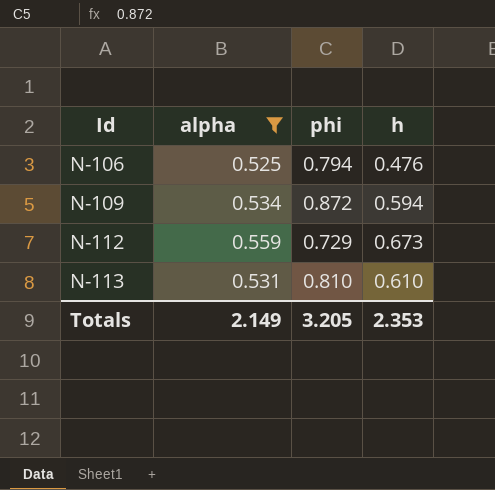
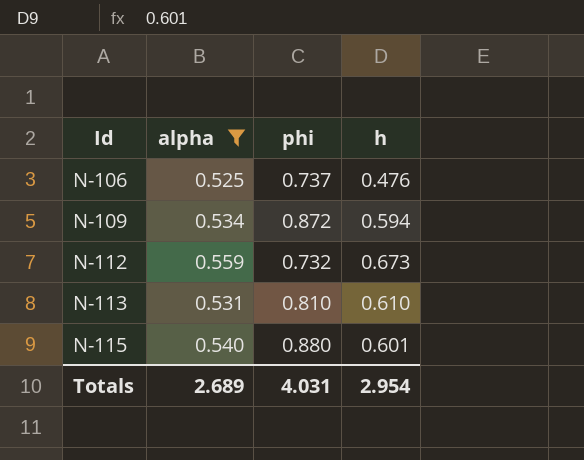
N-106 | phi: 0.794 -> 0.737
N-112 | phi: 0.729 -> 0.732
row N-115: none -> 0.540 | 0.880 | 0.601
Totals | alpha: 2.149 -> 2.689
Totals | phi: 3.205 -> 4.031
Totals | h: 2.353 -> 2.954

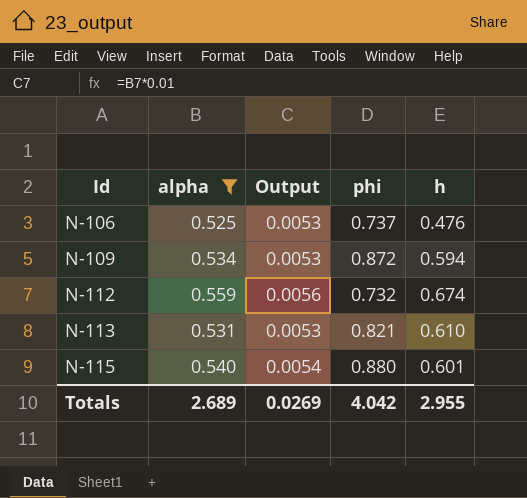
column Output | formula: none -> [alpha] * 0.01
N-112 | h: 0.673 -> 0.674
N-113 | phi: 0.810 -> 0.821
Totals | phi: 4.031 -> 4.042
Totals | h: 2.954 -> 2.955

